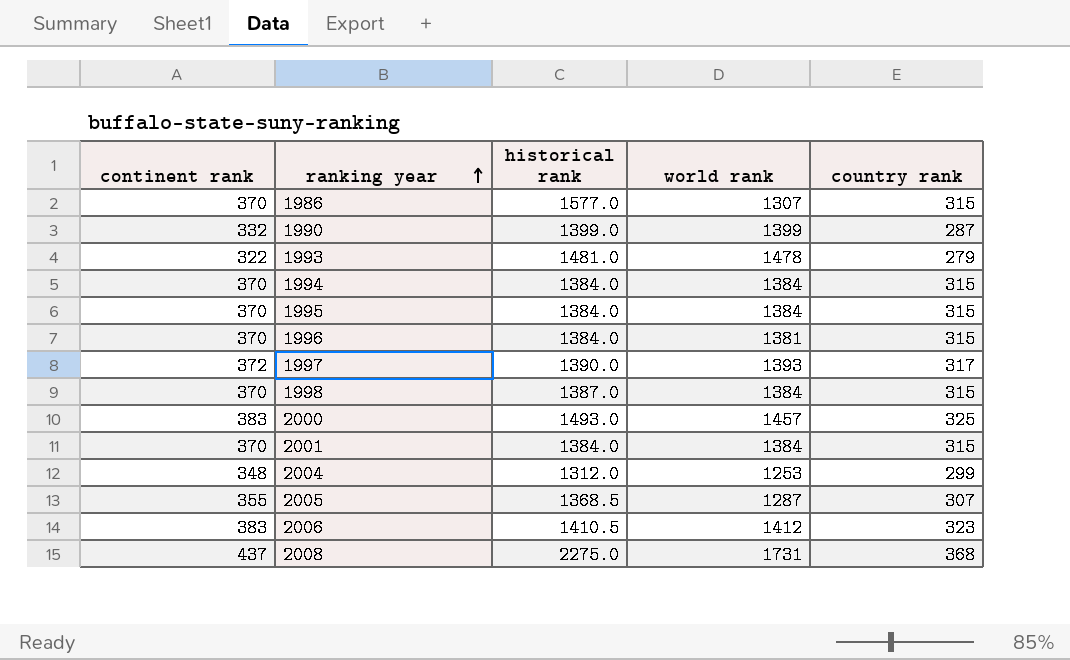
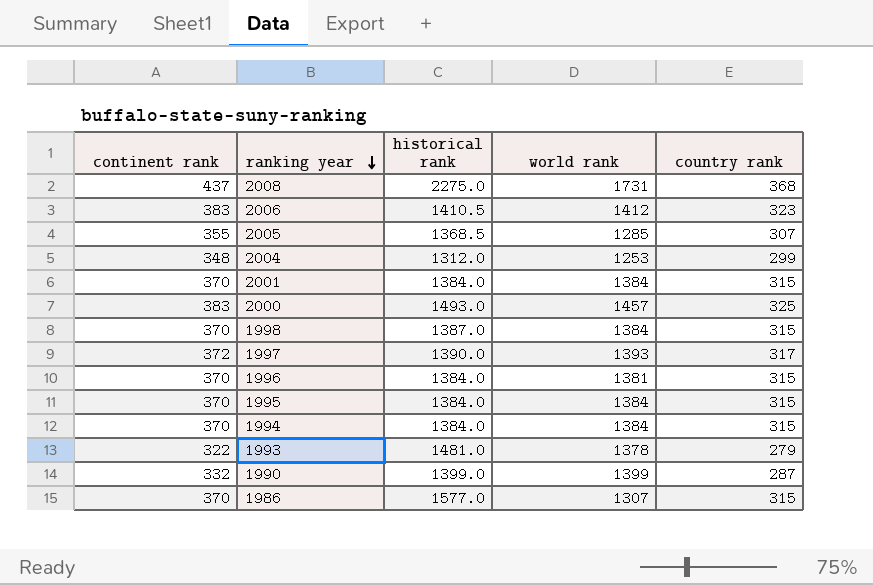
row order: ranking year ascending -> ranking year descending
2005 | world rank: 1287 -> 1285
1993 | world rank: 1478 -> 1378

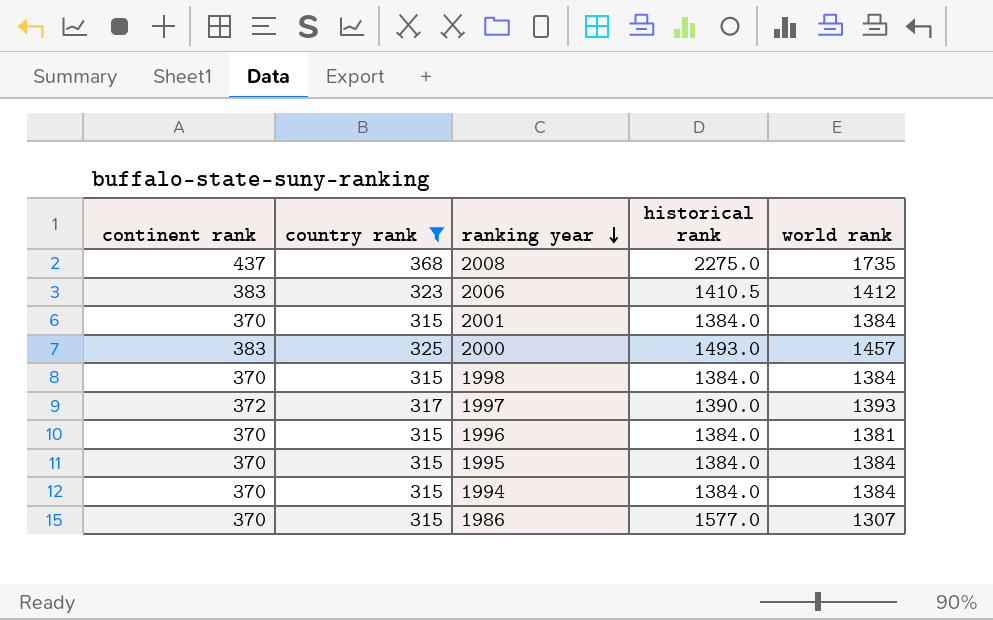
filter: none -> country rank >= 315
column country rank | position: 5 -> 2
2008 | world rank: 1731 -> 1735
1998 | historical rank: 1387.0 -> 1384.0

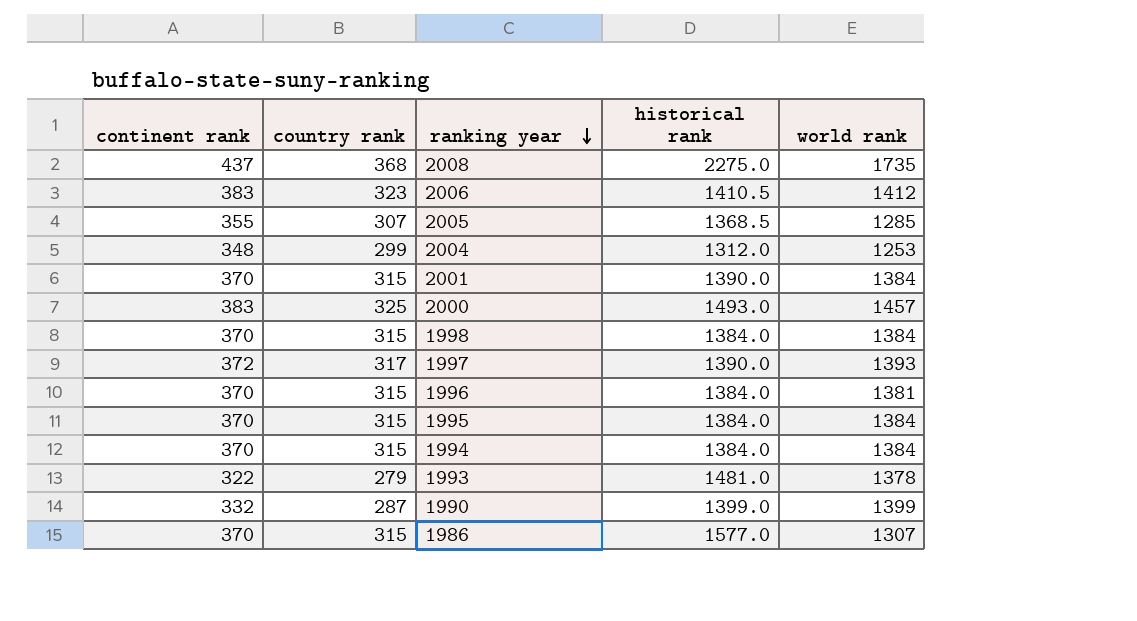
filter: country rank >= 315 -> none
2001 | historical rank: 1384.0 -> 1390.0

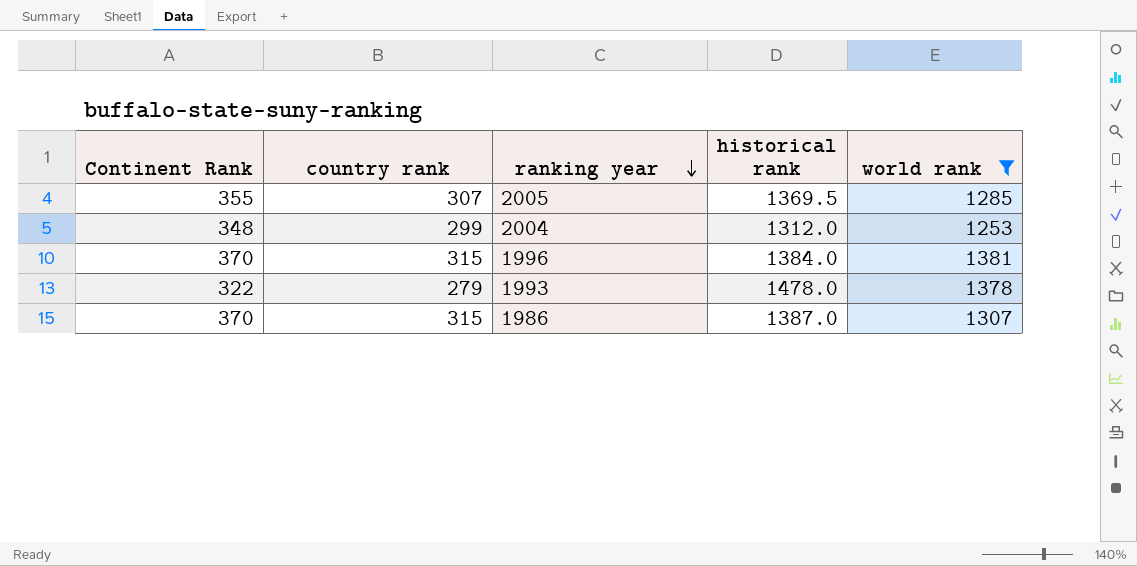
filter: none -> world rank <= 1381
column name: continent rank -> Continent Rank
2005 | historical rank: 1368.5 -> 1369.5
1993 | historical rank: 1481.0 -> 1478.0
1986 | historical rank: 1577.0 -> 1387.0

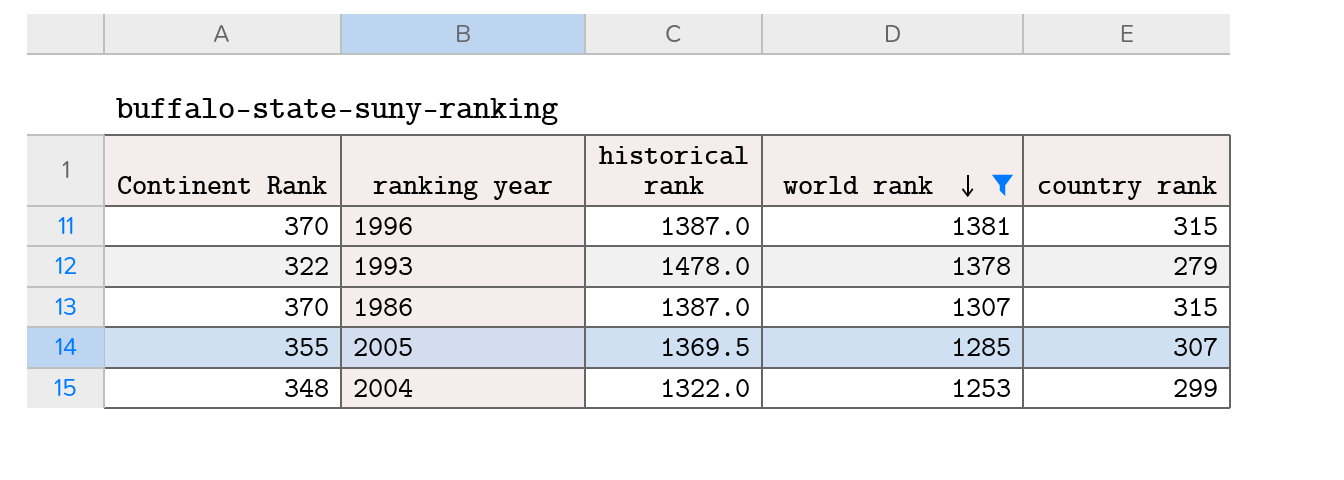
row order: ranking year descending -> world rank descending
column country rank | position: 2 -> 5
1996 | historical rank: 1384.0 -> 1387.0
2004 | historical rank: 1312.0 -> 1322.0

